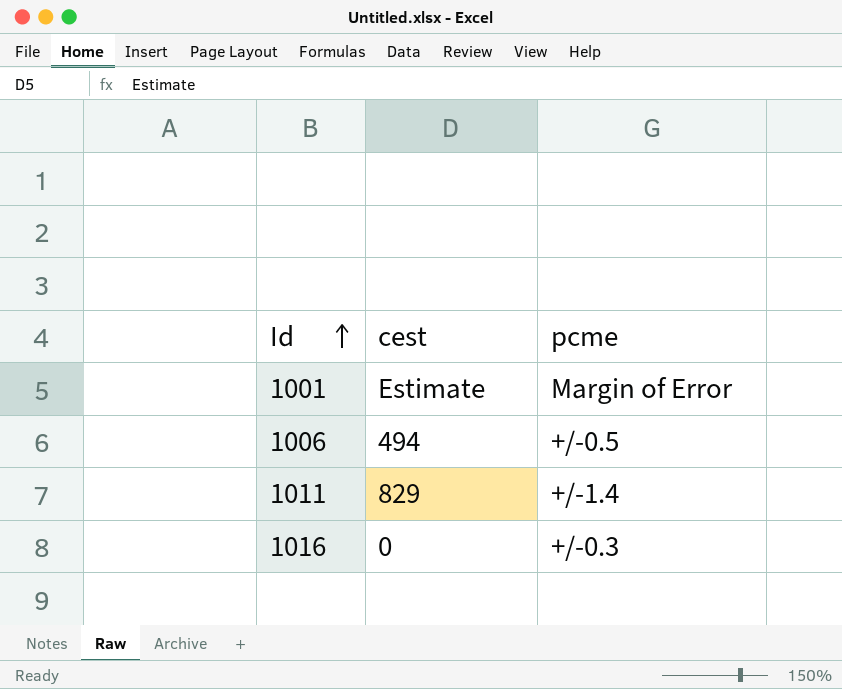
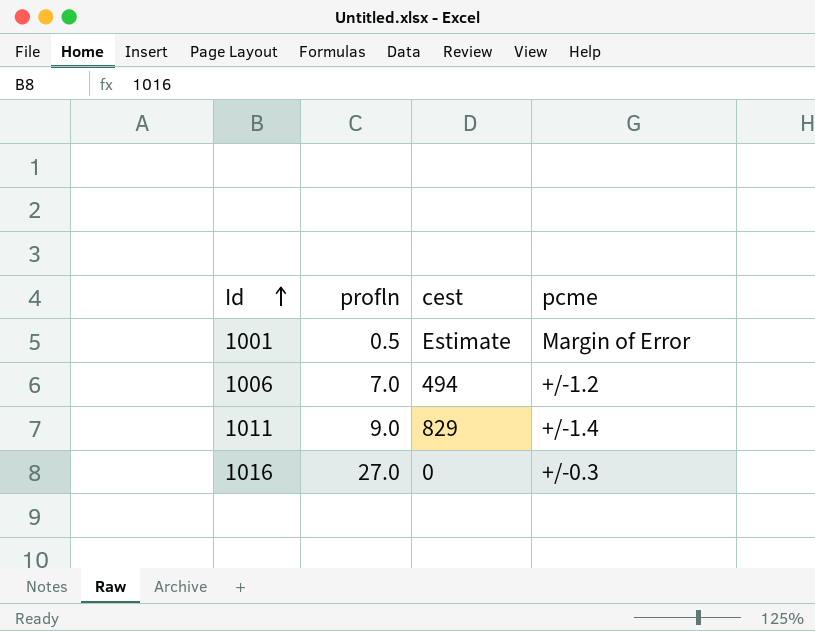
column profln | position: none -> 2
1006 | pcme: +/-0.5 -> +/-1.2

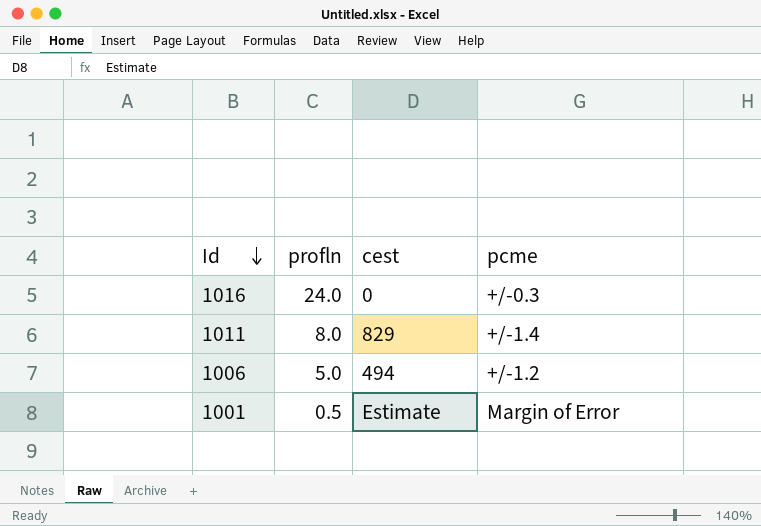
row order: Id ascending -> Id descending
1016 | profln: 27.0 -> 24.0
1011 | profln: 9.0 -> 8.0
1006 | profln: 7.0 -> 5.0

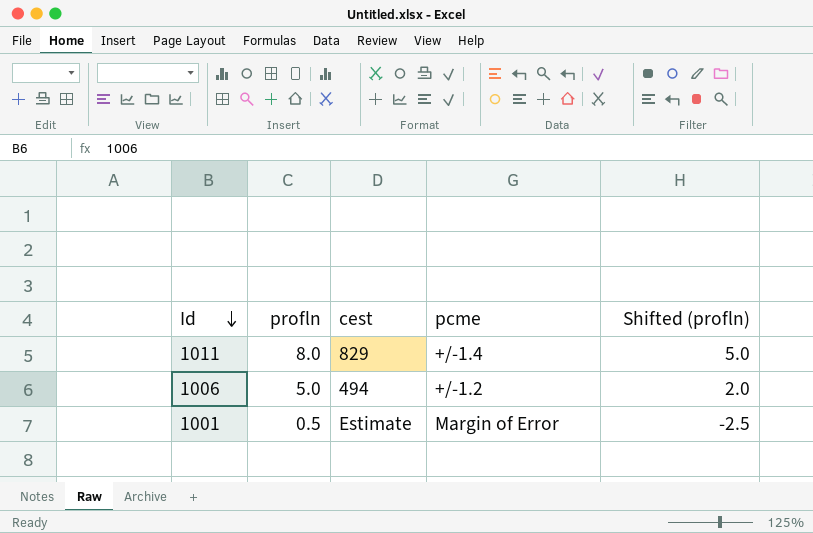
column Shifted (profln) | formula: none -> [profln] - 3
row 1016: 24.0 | 0 | +/-0.3 -> none

